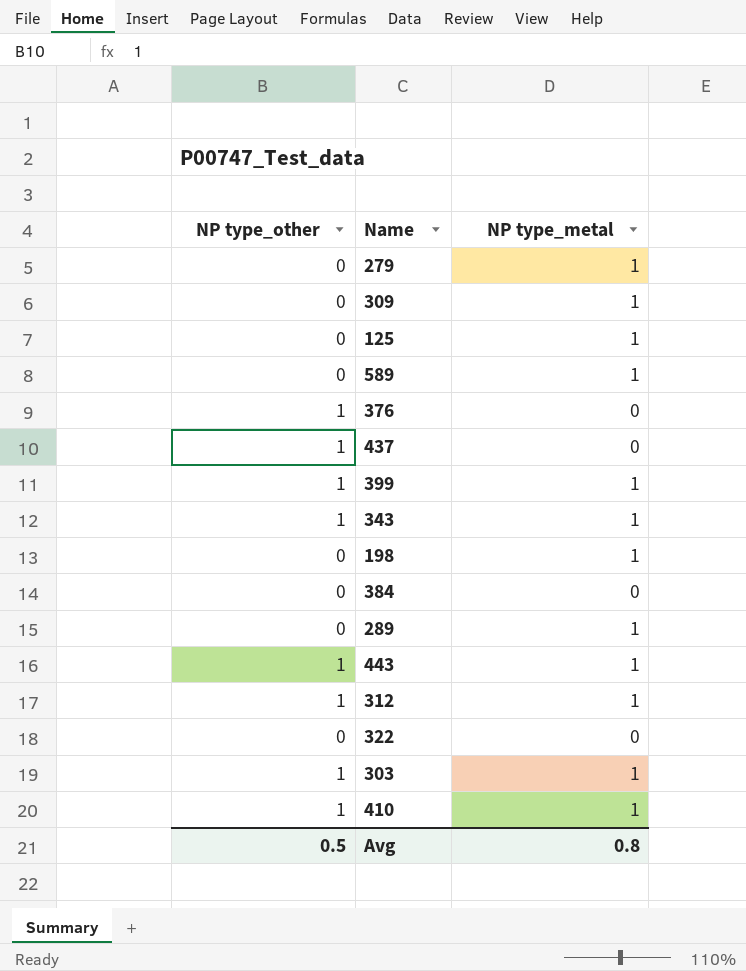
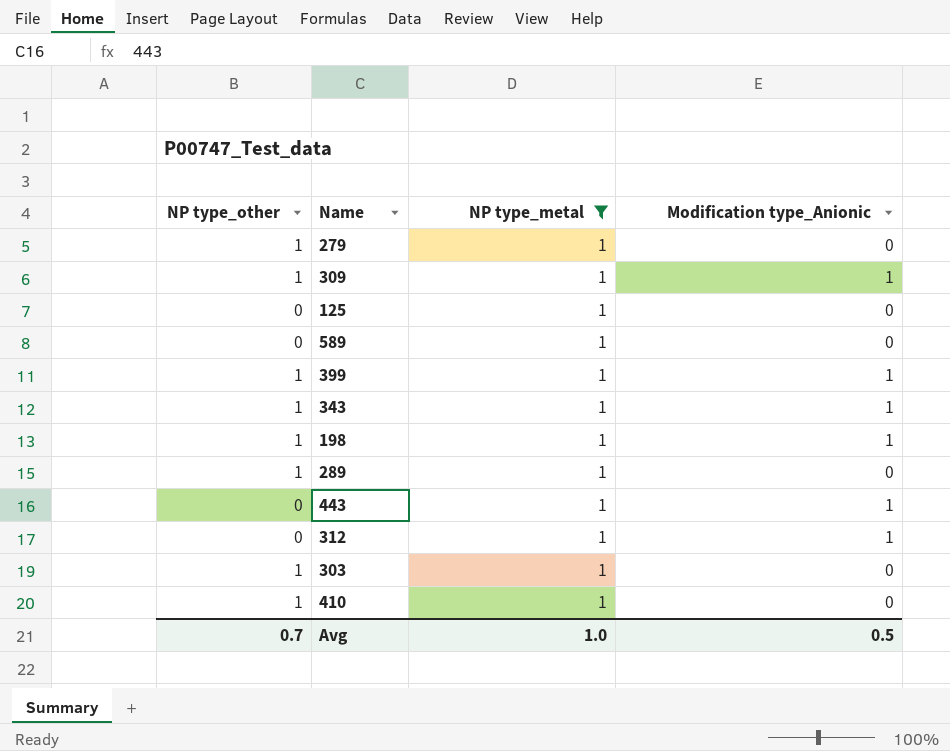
filter: none -> NP type_metal = 1
column Modification type_Anionic | position: none -> 4
279 | NP type_other: 0 -> 1
309 | NP type_other: 0 -> 1
198 | NP type_other: 0 -> 1
289 | NP type_other: 0 -> 1
443 | NP type_other: 1 -> 0
312 | NP type_other: 1 -> 0
Avg | NP type_other: 0.5 -> 0.7
Avg | NP type_metal: 0.8 -> 1.0

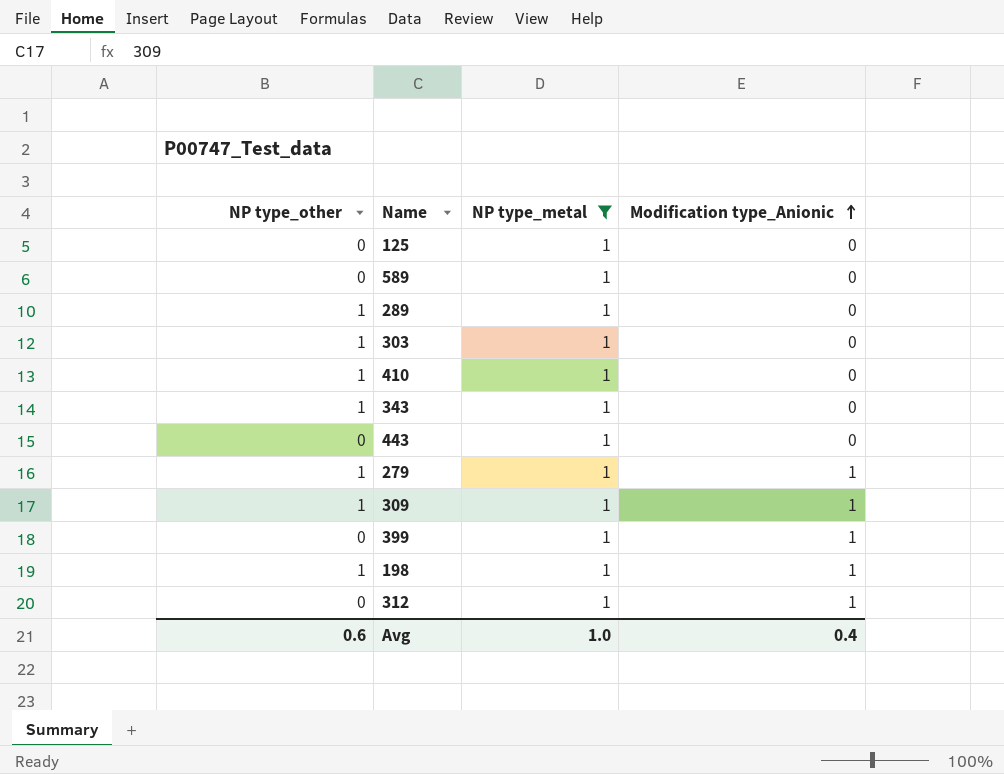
row order: none -> Modification type_Anionic ascending
343 | Modification type_Anionic: 1 -> 0
443 | Modification type_Anionic: 1 -> 0
279 | Modification type_Anionic: 0 -> 1
399 | NP type_other: 1 -> 0
Avg | NP type_other: 0.7 -> 0.6
Avg | Modification type_Anionic: 0.5 -> 0.4

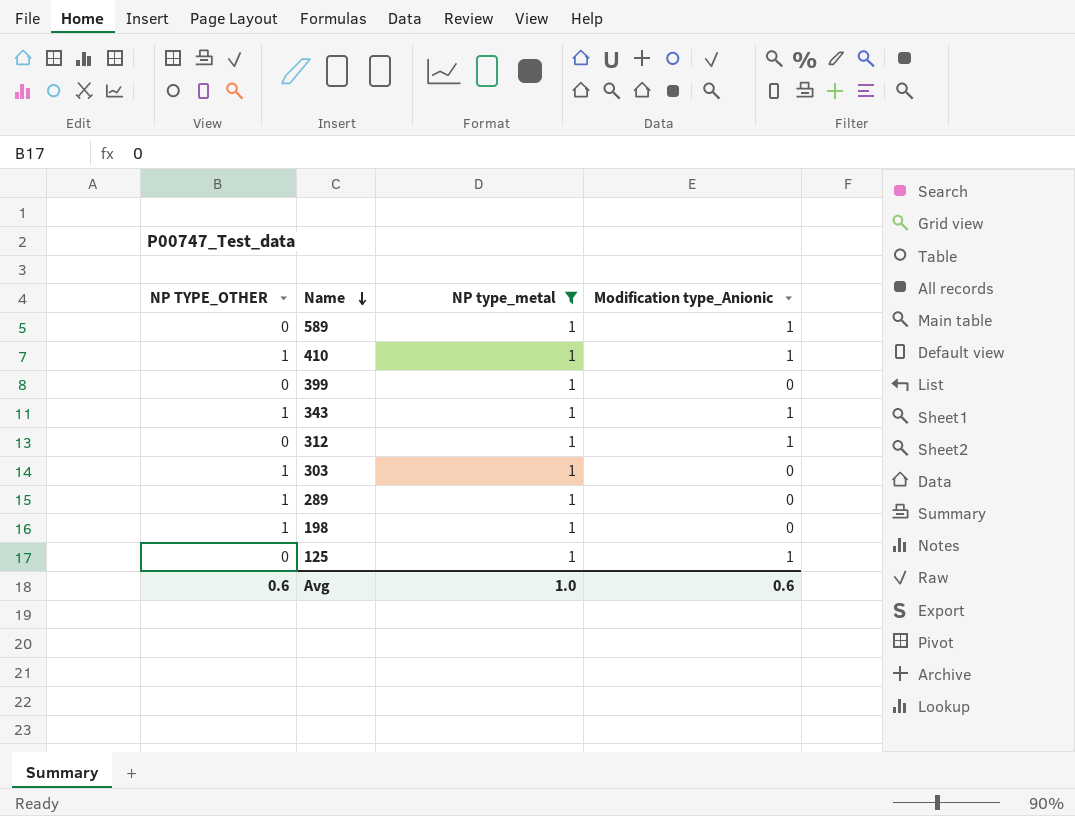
row order: Modification type_Anionic ascending -> Name descending
column name: NP type_other -> NP TYPE_OTHER
row 443: 0 | 1 | 0 -> none
row 279: 1 | 1 | 1 -> none
row 309: 1 | 1 | 1 -> none
589 | Modification type_Anionic: 0 -> 1
410 | Modification type_Anionic: 0 -> 1
399 | Modification type_Anionic: 1 -> 0
343 | Modification type_Anionic: 0 -> 1
198 | Modification type_Anionic: 1 -> 0
125 | Modification type_Anionic: 0 -> 1
Avg | Modification type_Anionic: 0.4 -> 0.6

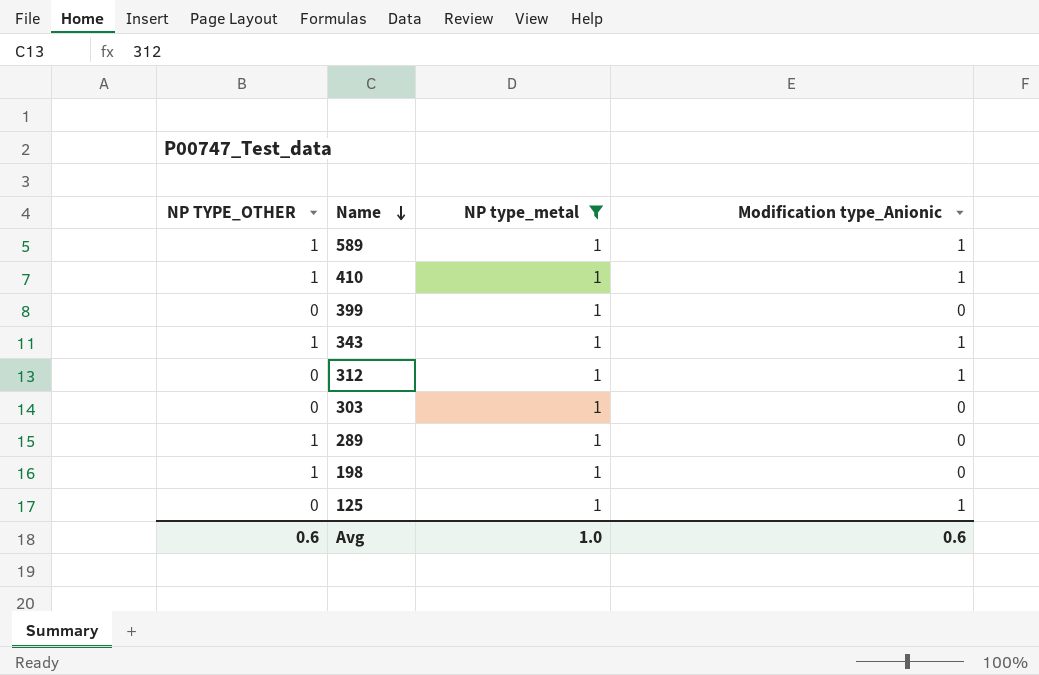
589 | NP TYPE_OTHER: 0 -> 1
303 | NP TYPE_OTHER: 1 -> 0

